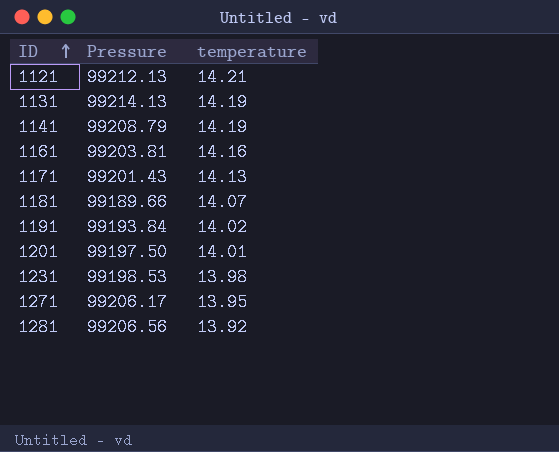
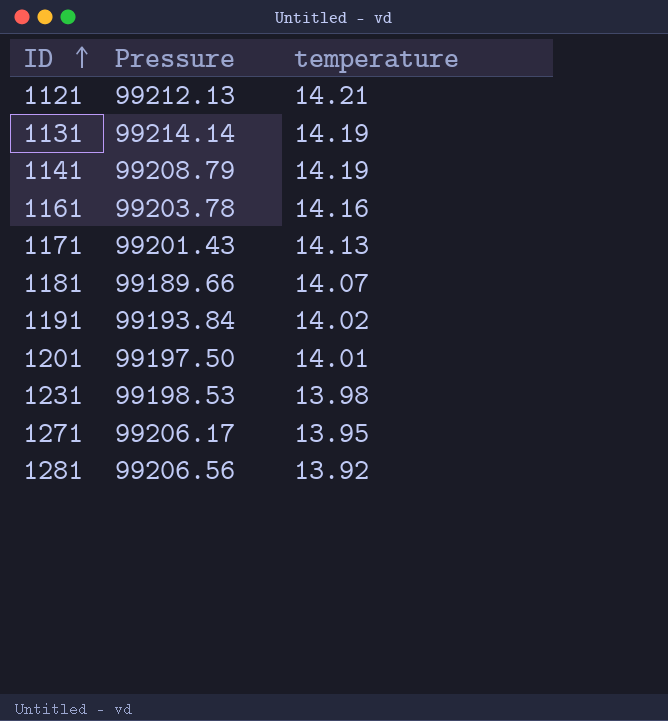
1131 | Pressure: 99214.13 -> 99214.14
1161 | Pressure: 99203.81 -> 99203.78

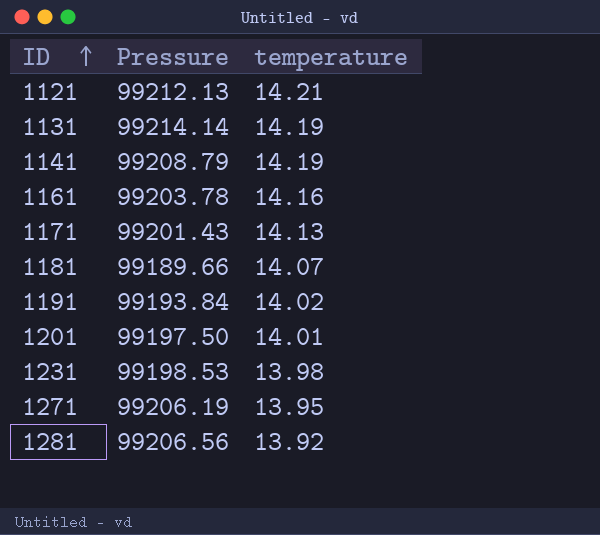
1271 | Pressure: 99206.17 -> 99206.19

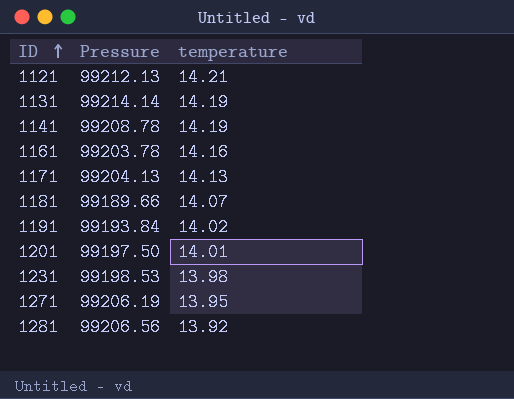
1141 | Pressure: 99208.79 -> 99208.78
1171 | Pressure: 99201.43 -> 99204.13

